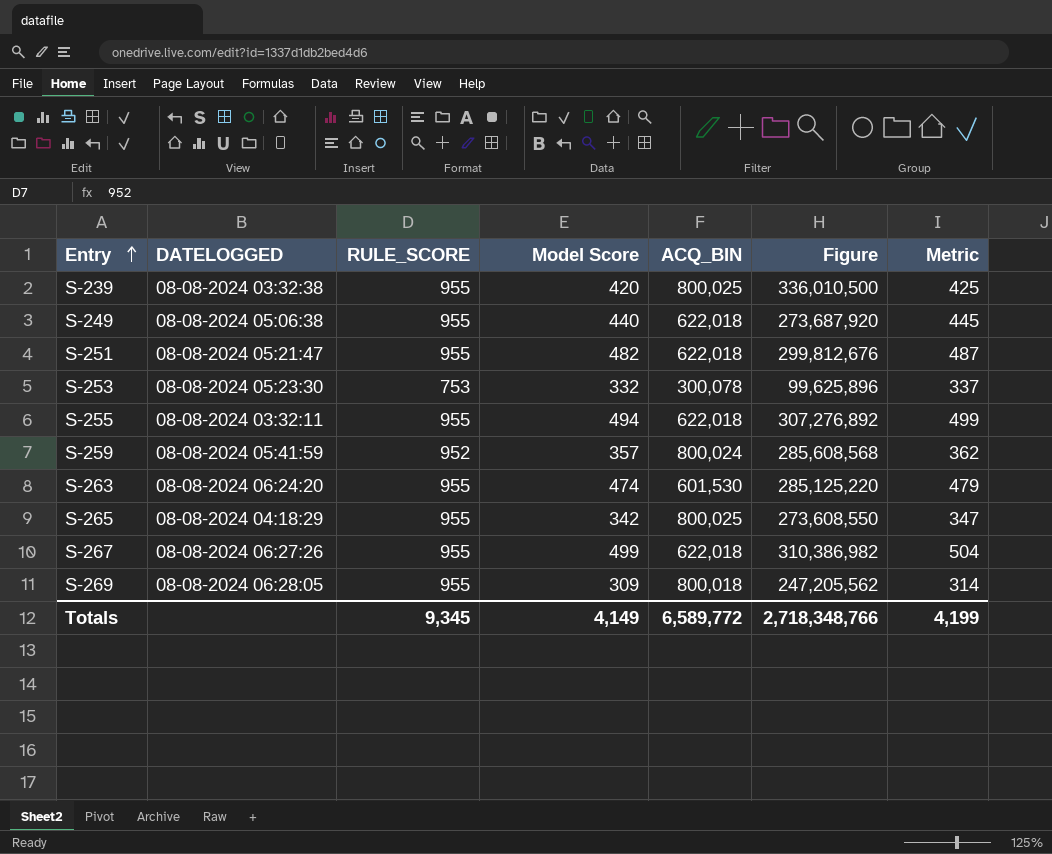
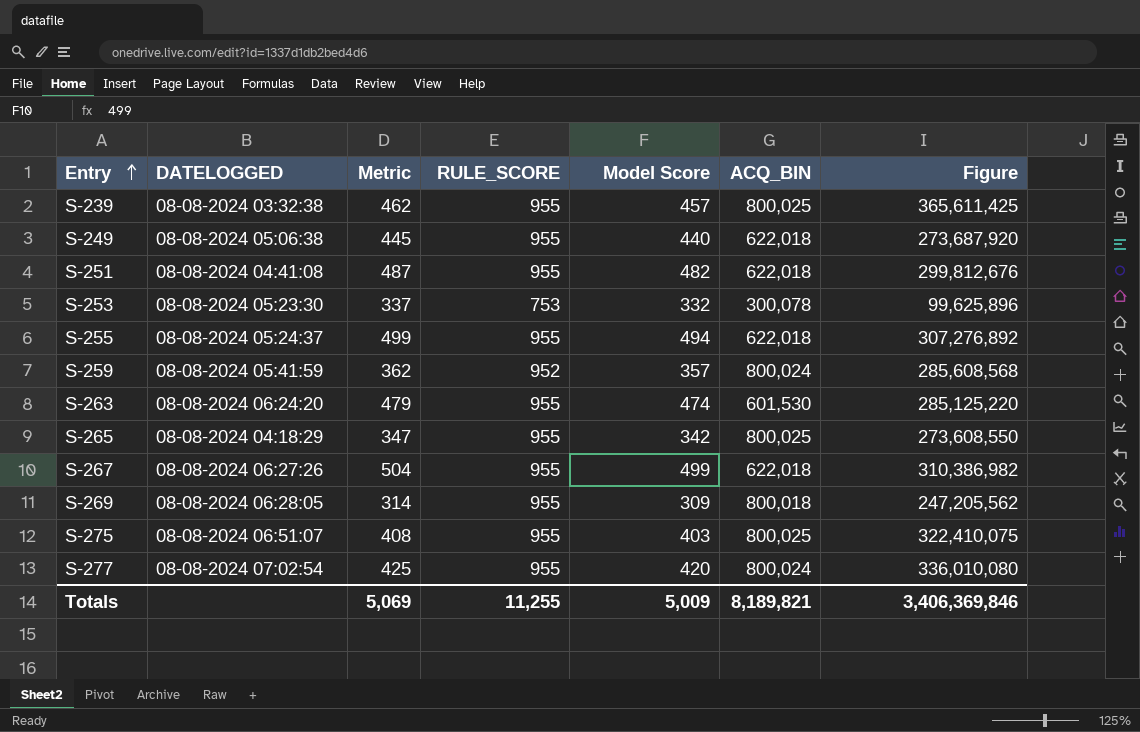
column Metric | position: 7 -> 3
S-239 | Metric: 425 -> 462
S-239 | Model Score: 420 -> 457
S-239 | Figure: 336,010,500 -> 365,611,425
S-251 | DATELOGGED: 08-08-2024 05:21:47 -> 08-08-2024 04:41:08
S-255 | DATELOGGED: 08-08-2024 03:32:11 -> 08-08-2024 05:24:37
row S-275: none -> 08-08-2024 06:51:07 | 408 | 955 | 403 | 800,025 | 322,410,075
row S-277: none -> 08-08-2024 07:02:54 | 425 | 955 | 420 | 800,024 | 336,010,080
Totals | Metric: 4,199 -> 5,069
Totals | RULE_SCORE: 9,345 -> 11,255
Totals | Model Score: 4,149 -> 5,009
Totals | ACQ_BIN: 6,589,772 -> 8,189,821
Totals | Figure: 2,718,348,766 -> 3,406,369,846

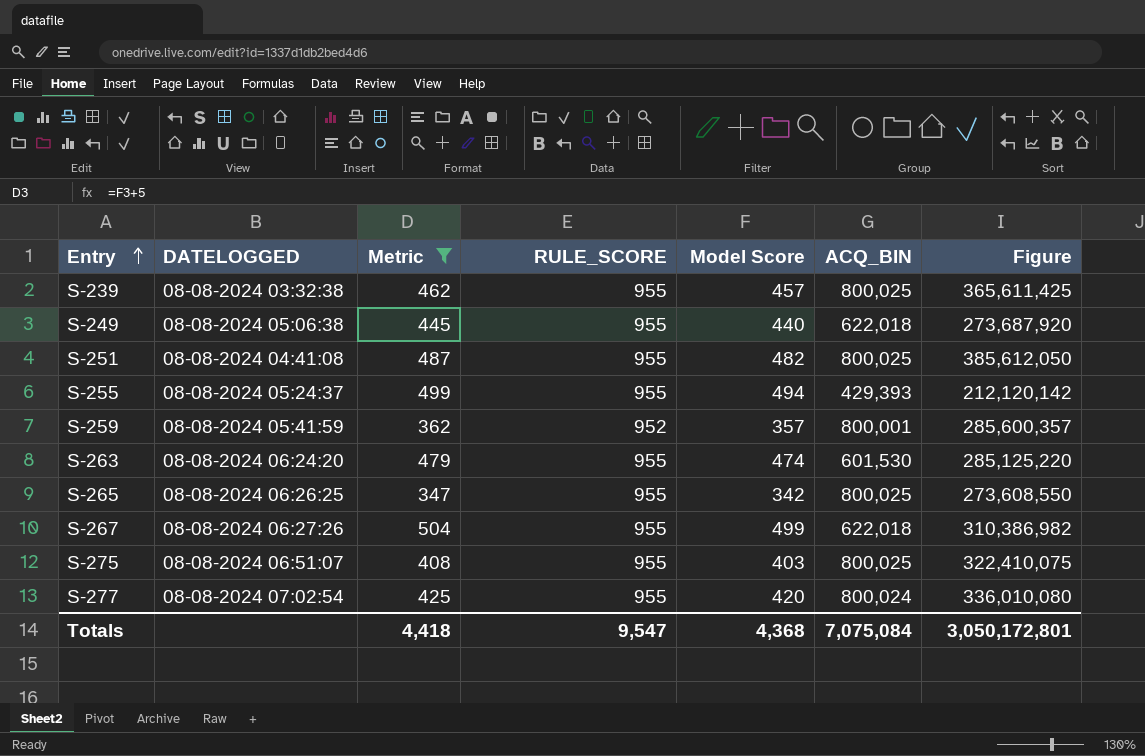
filter: none -> Metric >= 347
S-251 | ACQ_BIN: 622,018 -> 800,025
S-251 | Figure: 299,812,676 -> 385,612,050
S-255 | ACQ_BIN: 622,018 -> 429,393
S-255 | Figure: 307,276,892 -> 212,120,142
S-259 | ACQ_BIN: 800,024 -> 800,001
S-259 | Figure: 285,608,568 -> 285,600,357
S-265 | DATELOGGED: 08-08-2024 04:18:29 -> 08-08-2024 06:26:25
Totals | Metric: 5,069 -> 4,418
Totals | RULE_SCORE: 11,255 -> 9,547
Totals | Model Score: 5,009 -> 4,368
Totals | ACQ_BIN: 8,189,821 -> 7,075,084
Totals | Figure: 3,406,369,846 -> 3,050,172,801

